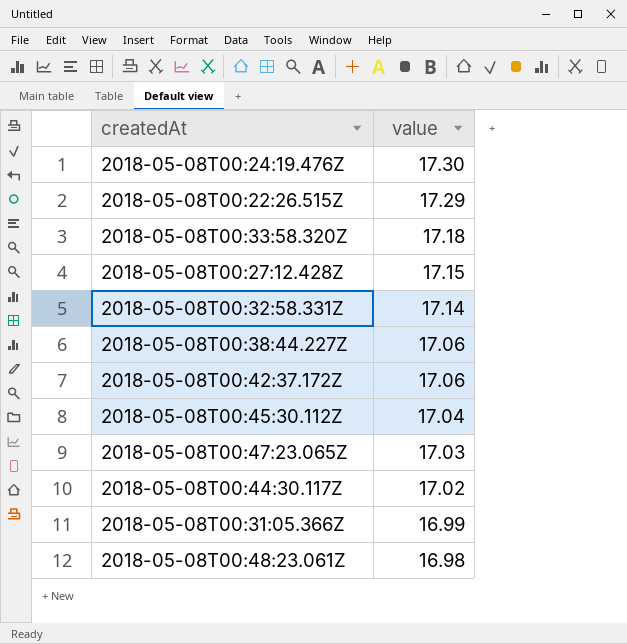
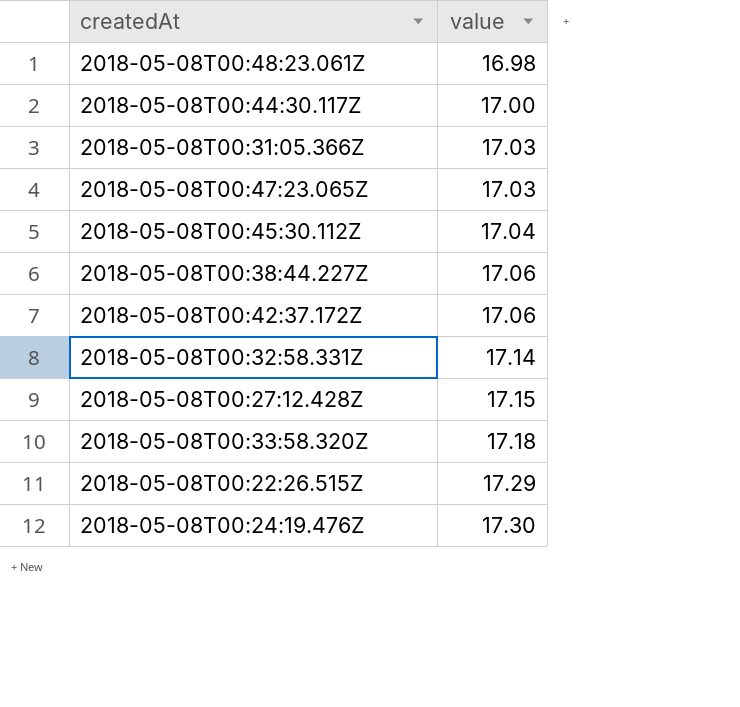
row order: value descending -> value ascending
2018-05-08T00:44:30.117Z | value: 17.02 -> 17.00
2018-05-08T00:31:05.366Z | value: 16.99 -> 17.03

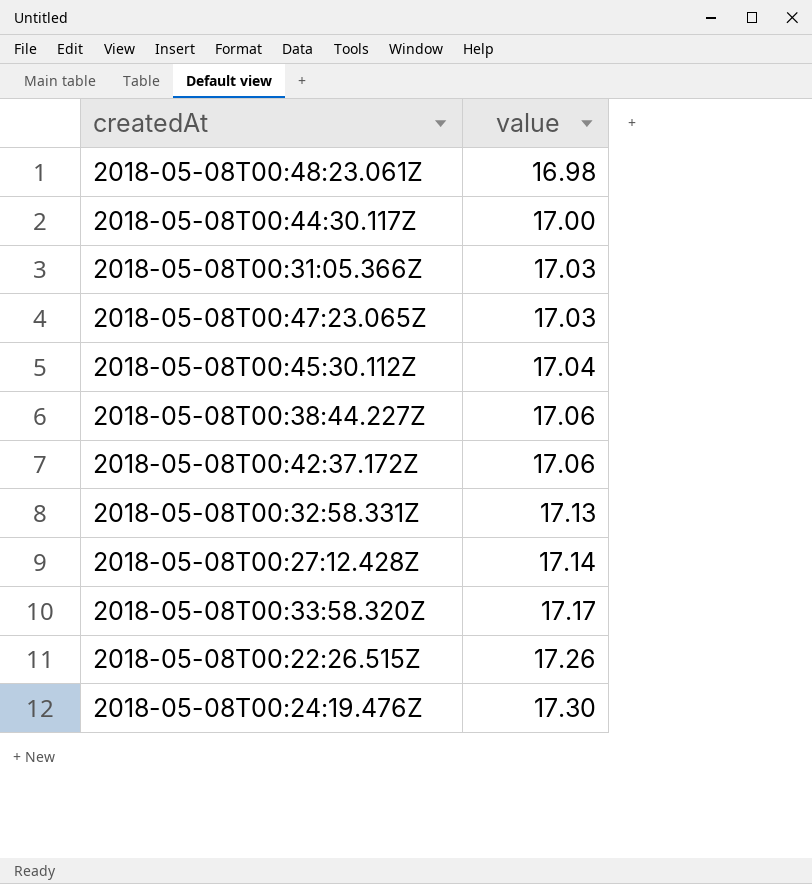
2018-05-08T00:32:58.331Z | value: 17.14 -> 17.13
2018-05-08T00:27:12.428Z | value: 17.15 -> 17.14
2018-05-08T00:33:58.320Z | value: 17.18 -> 17.17
2018-05-08T00:22:26.515Z | value: 17.29 -> 17.26

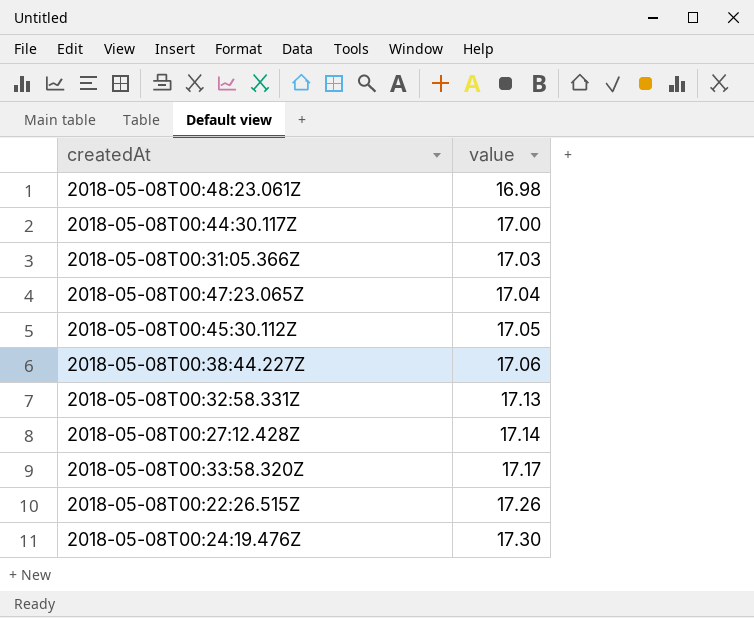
row 2018-05-08T00:42:37.172Z: 17.06 -> none
2018-05-08T00:47:23.065Z | value: 17.03 -> 17.04
2018-05-08T00:45:30.112Z | value: 17.04 -> 17.05

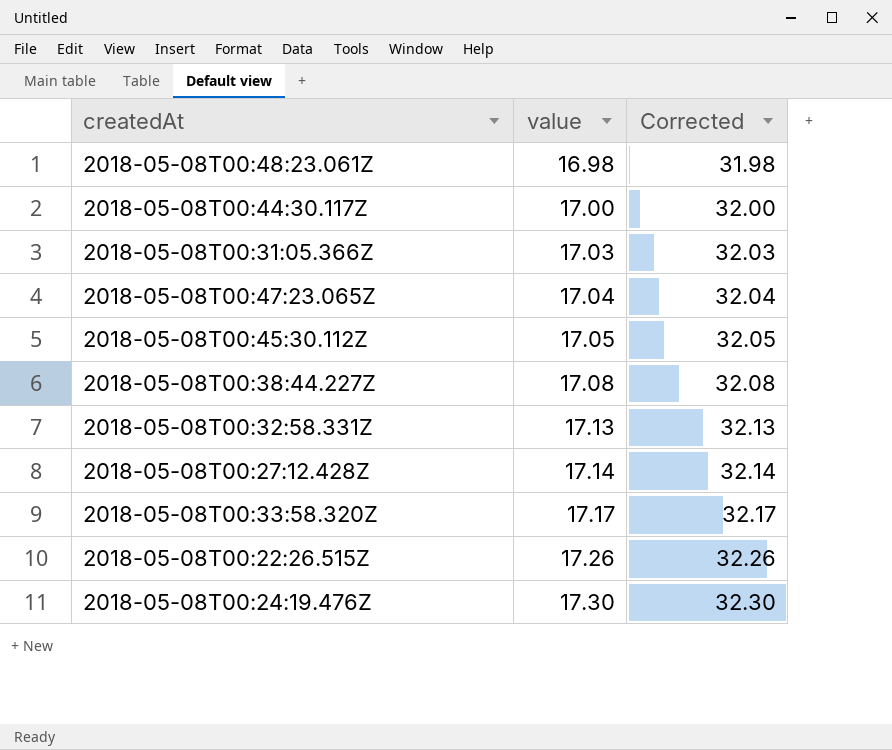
column Corrected | formula: none -> [value] + 15
2018-05-08T00:38:44.227Z | value: 17.06 -> 17.08

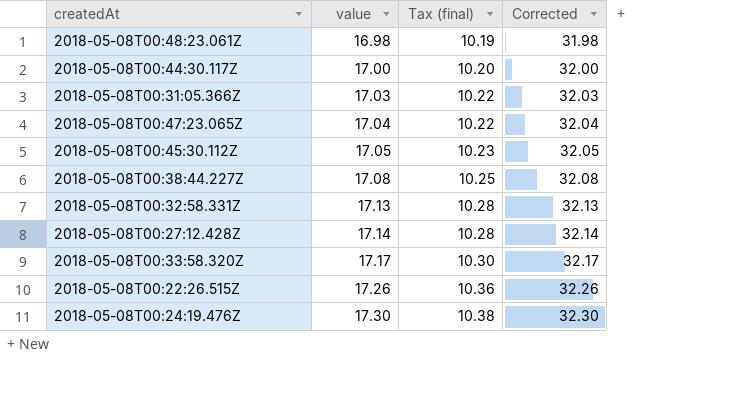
column Tax (final) | formula: none -> [value] * 0.6

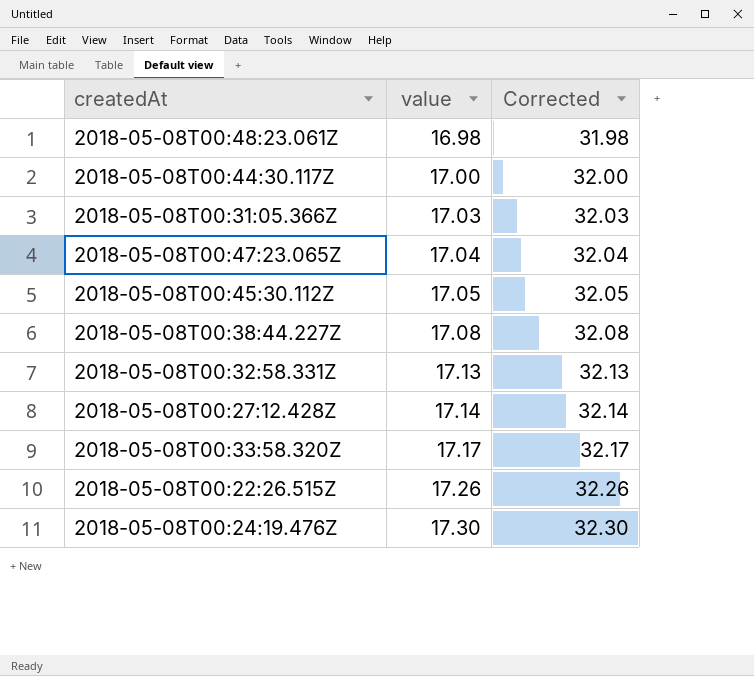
column Tax (final) | formula: [value] * 0.6 -> none

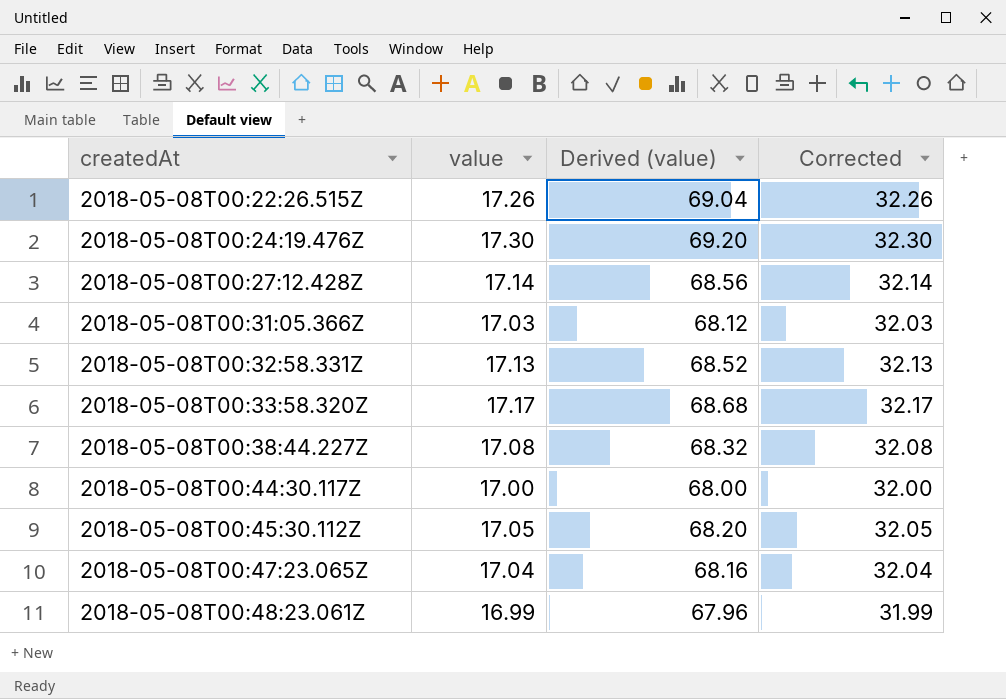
row order: value ascending -> createdAt ascending
column Derived (value) | formula: none -> [value] * 4
2018-05-08T00:48:23.061Z | value: 16.98 -> 16.99
2018-05-08T00:48:23.061Z | Corrected: 31.98 -> 31.99

